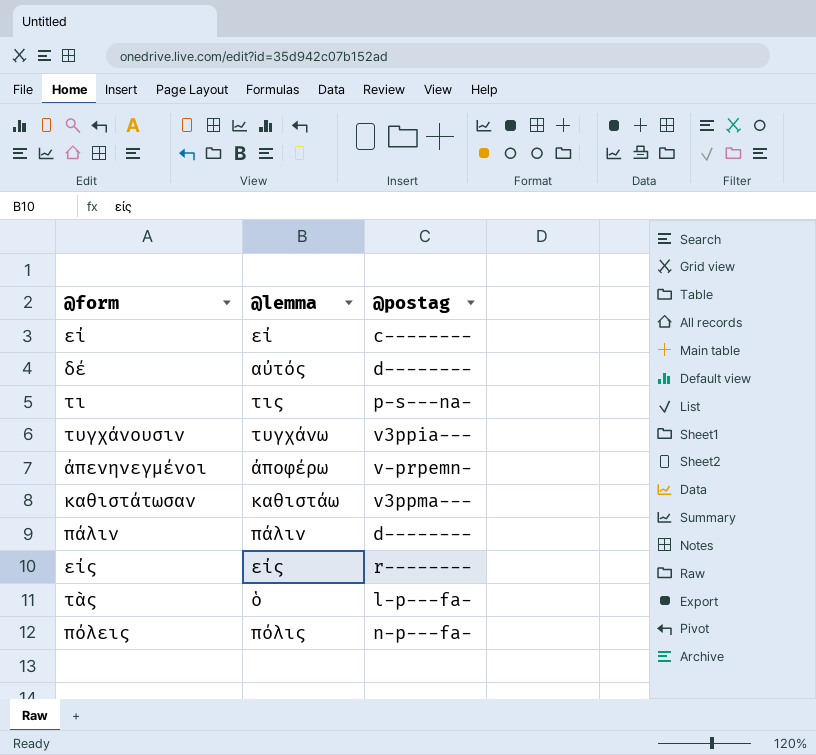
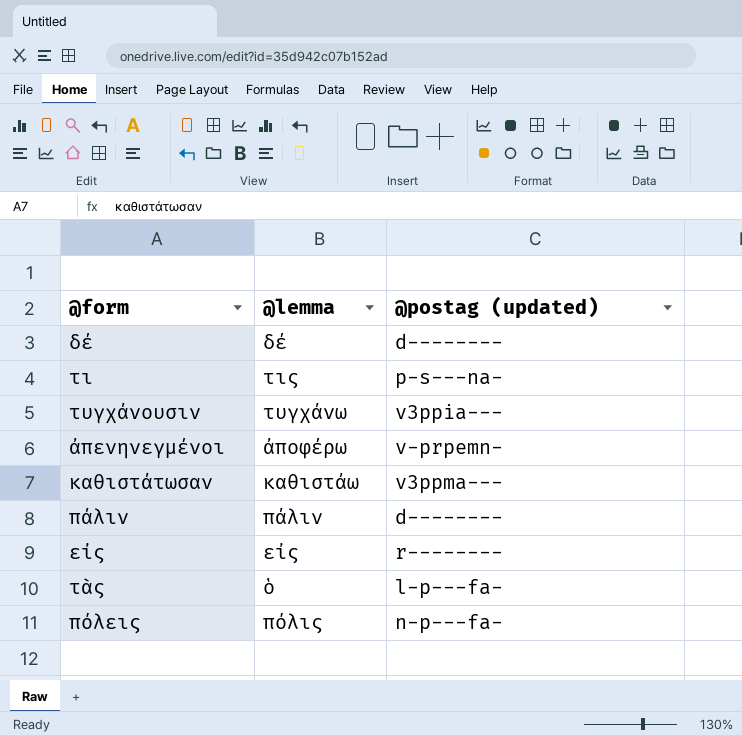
column name: @postag -> @postag (updated)
row εἰ: εἰ | c-------- -> none
δέ | @lemma: αὐτός -> δέ

